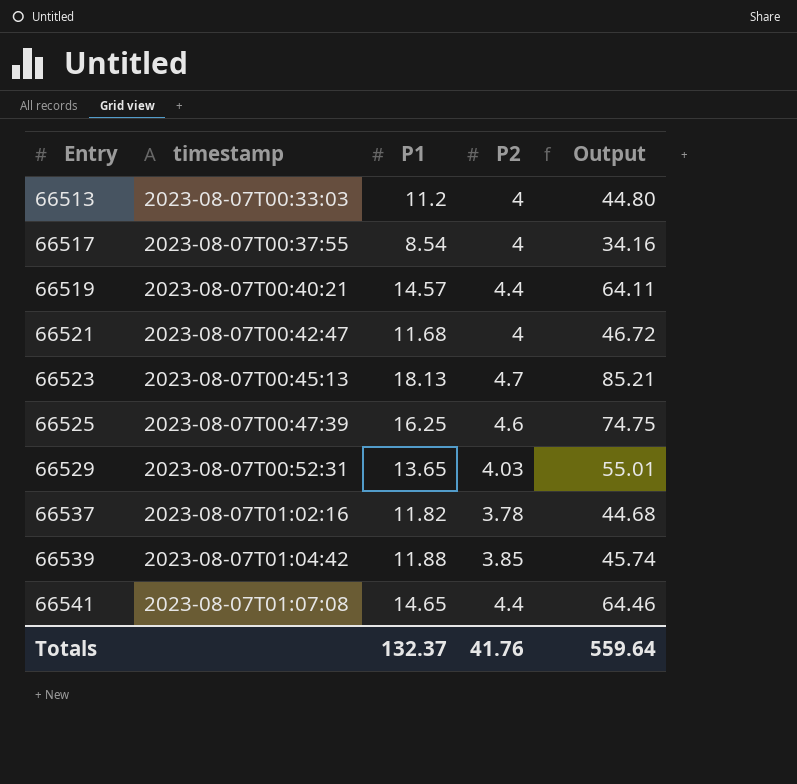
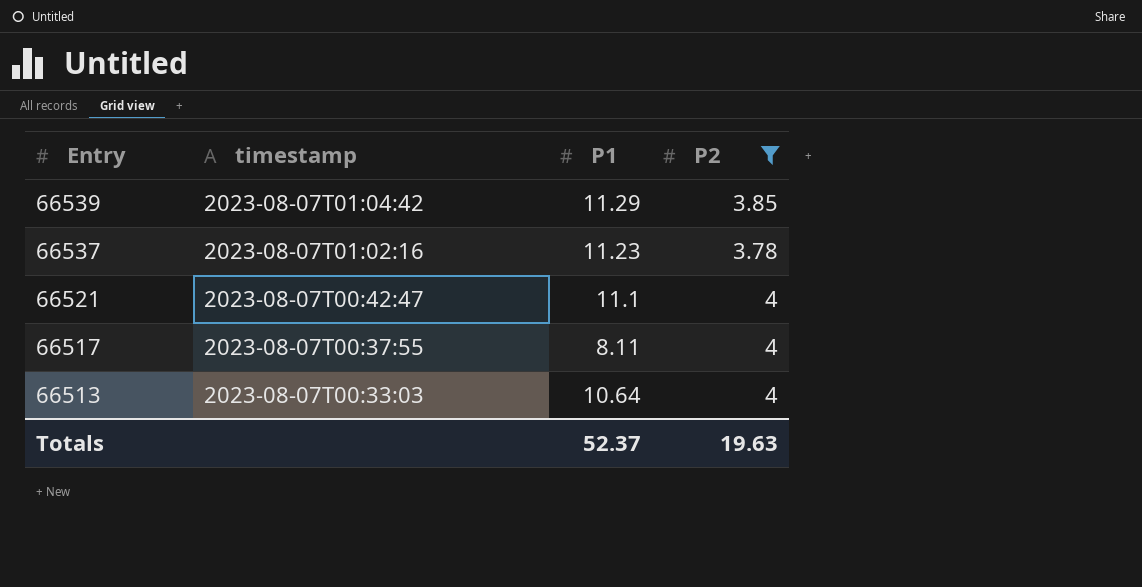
filter: none -> P2 <= 4
row order: Entry ascending -> Entry descending
column Output | formula: [P1] * [P2] -> none
66539 | P1: 11.88 -> 11.29
66537 | P1: 11.82 -> 11.23
66521 | P1: 11.68 -> 11.1
66517 | P1: 8.54 -> 8.11
66513 | P1: 11.2 -> 10.64
Totals | P1: 132.37 -> 52.37
Totals | P2: 41.76 -> 19.63

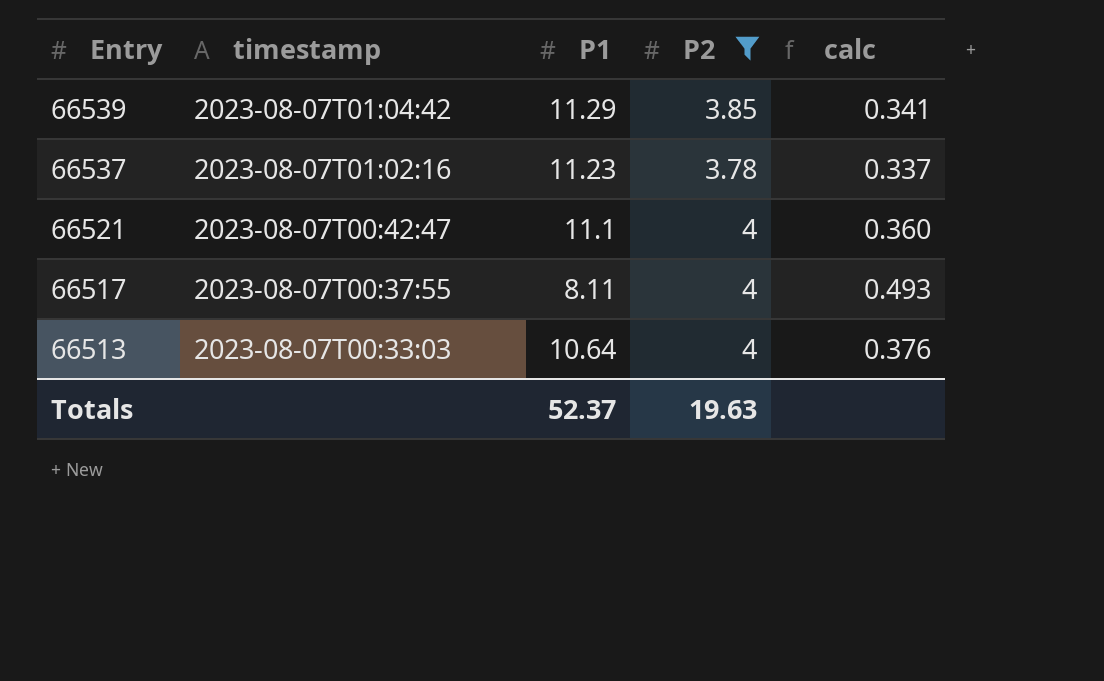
column calc | formula: none -> [P2] / [P1]

